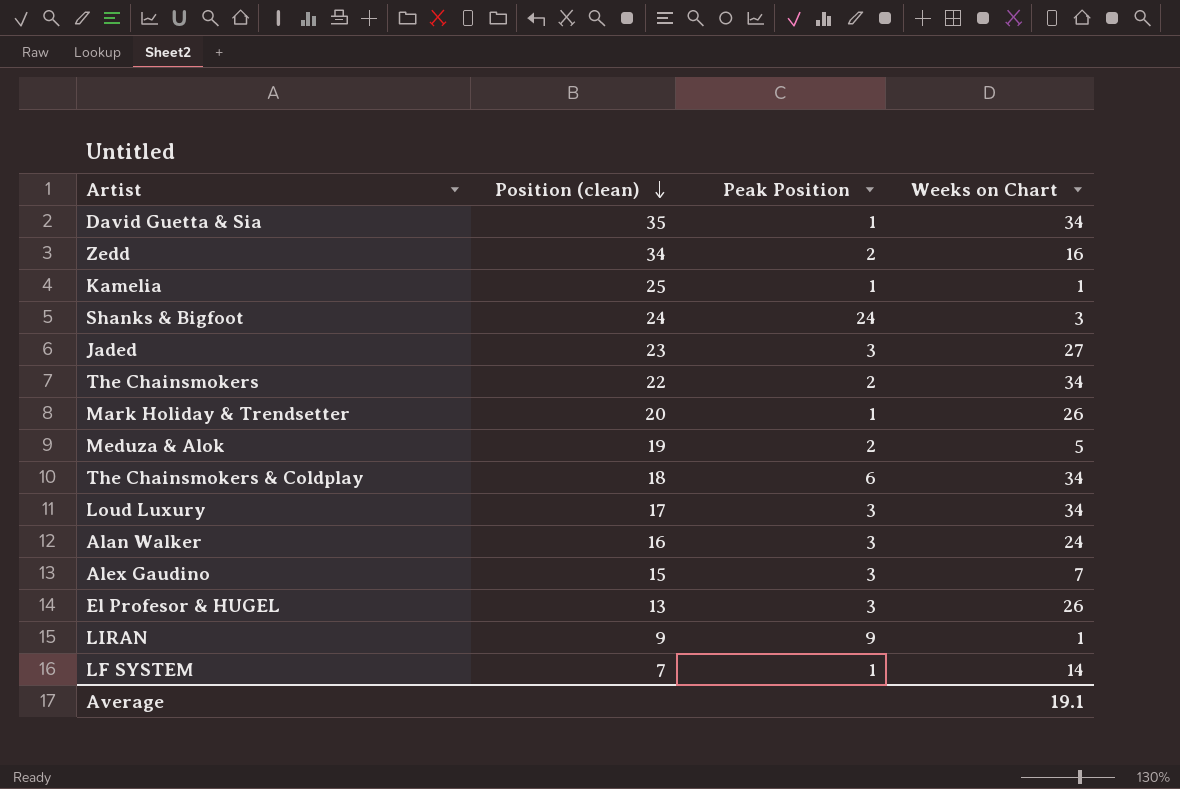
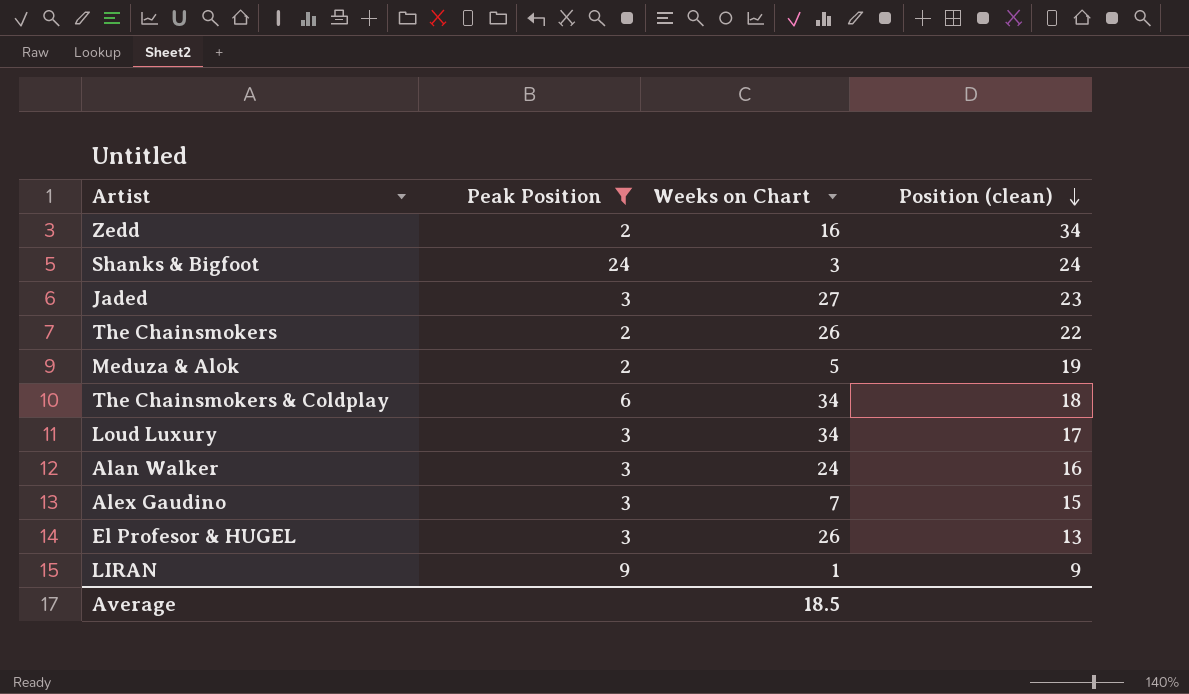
filter: none -> Peak Position != 1
column Position (clean) | position: 2 -> 4
The Chainsmokers | Weeks on Chart: 34 -> 26
Average | Weeks on Chart: 19.1 -> 18.5

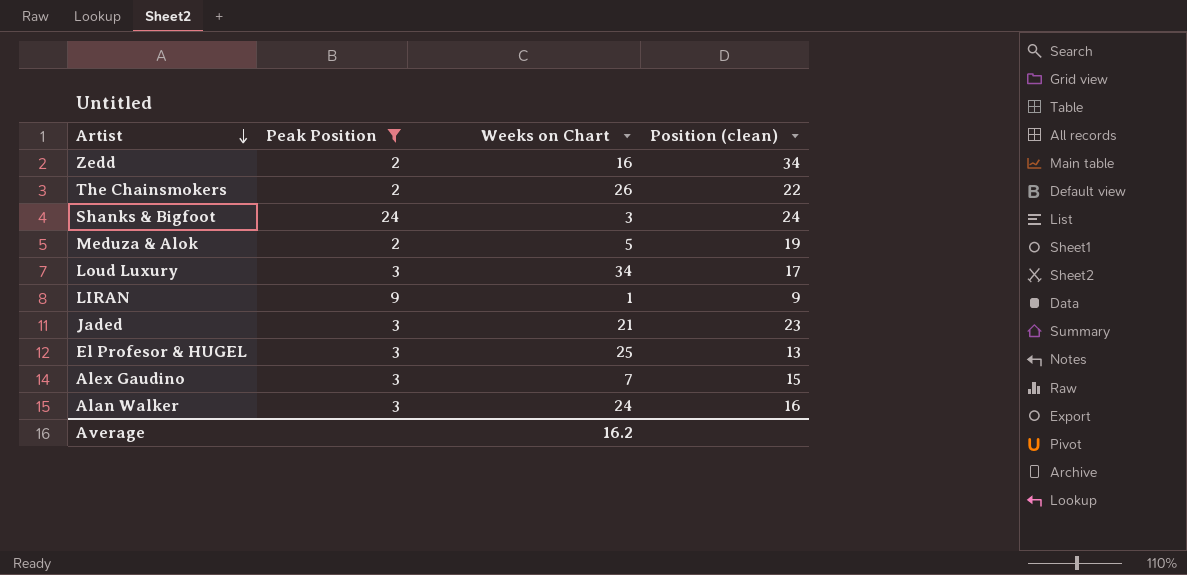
row order: Position (clean) descending -> Artist descending
row The Chainsmokers & Coldplay: 6 | 34 | 18 -> none
Jaded | Weeks on Chart: 27 -> 21
El Profesor & HUGEL | Weeks on Chart: 26 -> 25
Average | Weeks on Chart: 18.5 -> 16.2

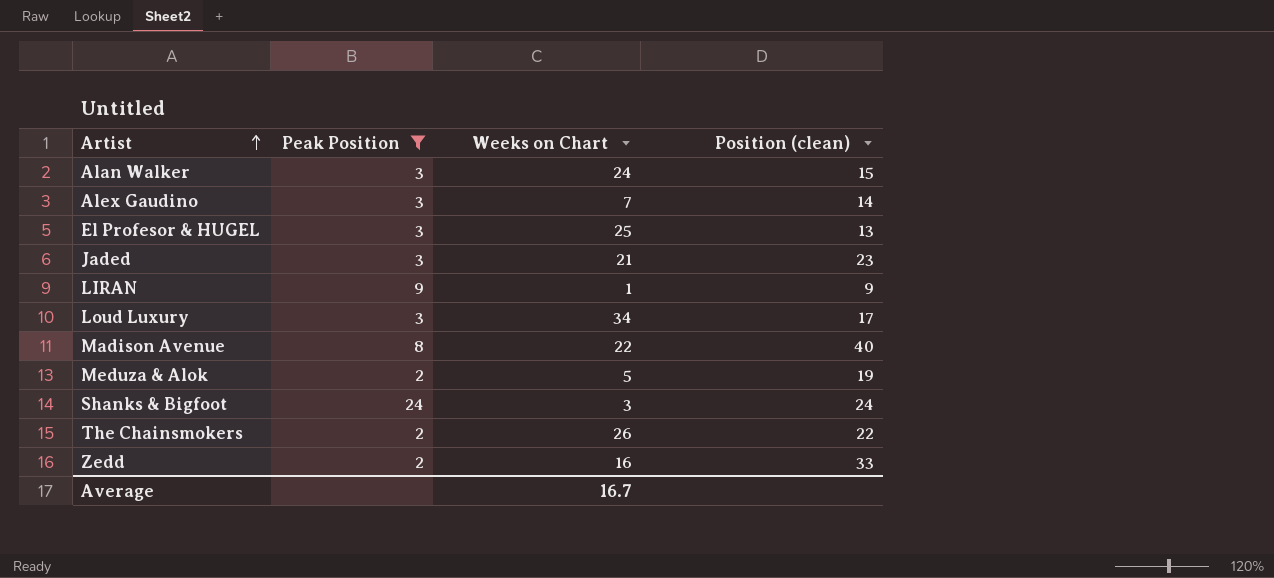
row order: Artist descending -> Artist ascending
Alan Walker | Position (clean): 16 -> 15
Alex Gaudino | Position (clean): 15 -> 14
row Madison Avenue: none -> 8 | 22 | 40
Zedd | Position (clean): 34 -> 33
Average | Weeks on Chart: 16.2 -> 16.7

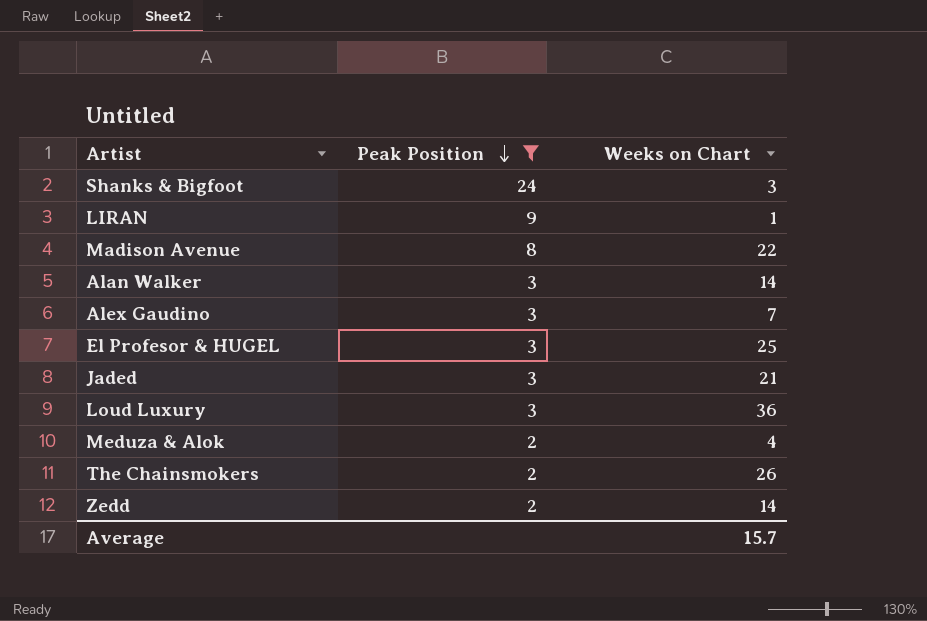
row order: Artist ascending -> Peak Position descending
column Position (clean) | position: 4 -> none
Alan Walker | Weeks on Chart: 24 -> 14
Loud Luxury | Weeks on Chart: 34 -> 36
Meduza & Alok | Weeks on Chart: 5 -> 4
Zedd | Weeks on Chart: 16 -> 14
Average | Weeks on Chart: 16.7 -> 15.7

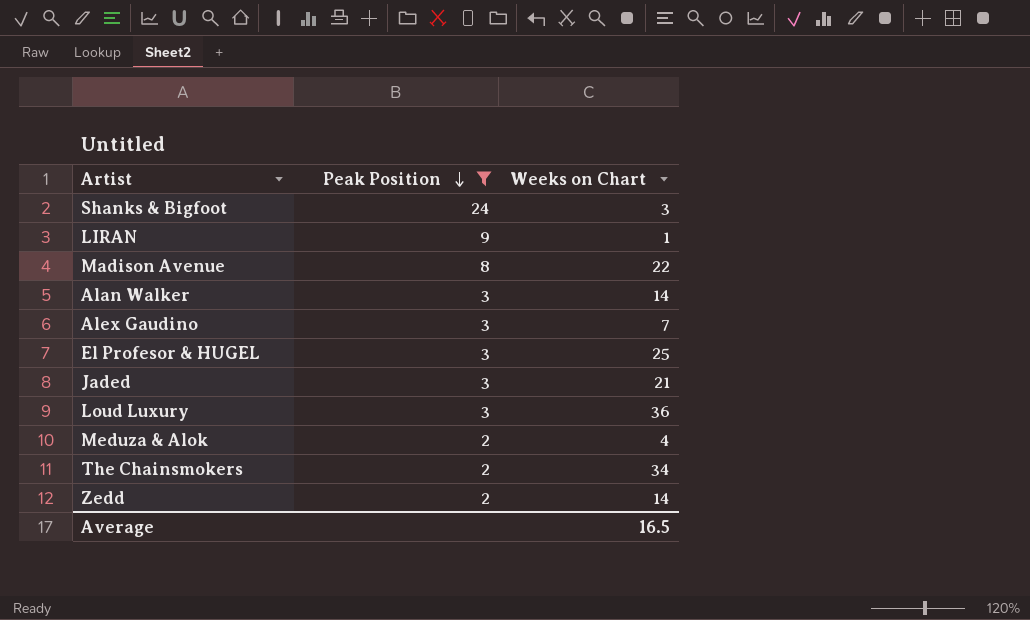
The Chainsmokers | Weeks on Chart: 26 -> 34
Average | Weeks on Chart: 15.7 -> 16.5

